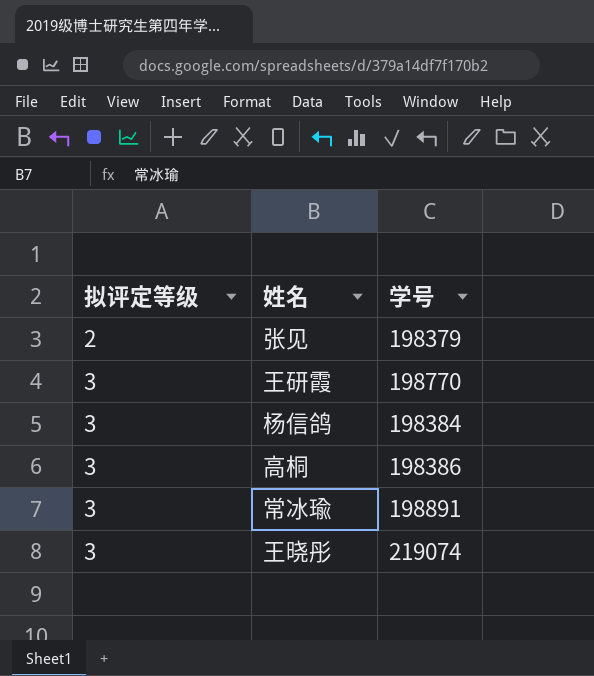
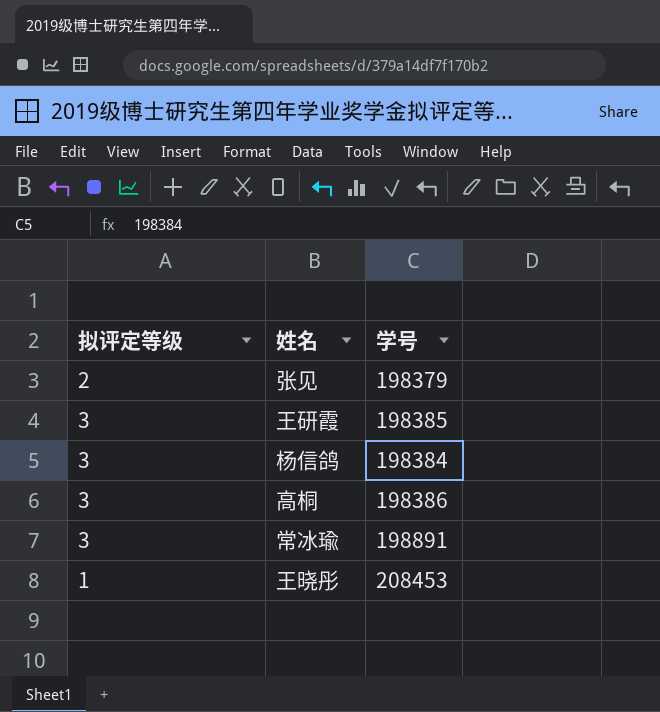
王研霞 | 学号: 198770 -> 198385
王晓彤 | 拟评定等级: 3 -> 1
王晓彤 | 学号: 219074 -> 208453

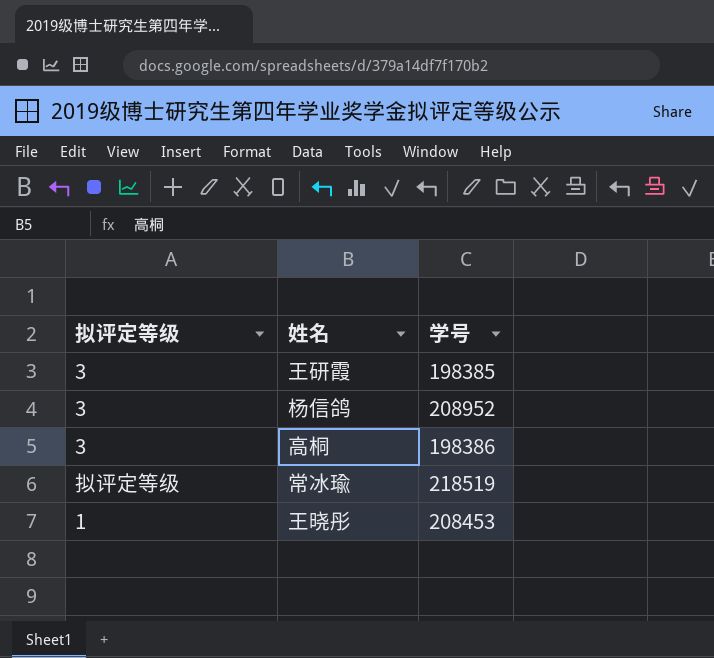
row 张见: 2 | 198379 -> none
杨信鸽 | 学号: 198384 -> 208952
常冰瑜 | 拟评定等级: 3 -> 拟评定等级
常冰瑜 | 学号: 198891 -> 218519

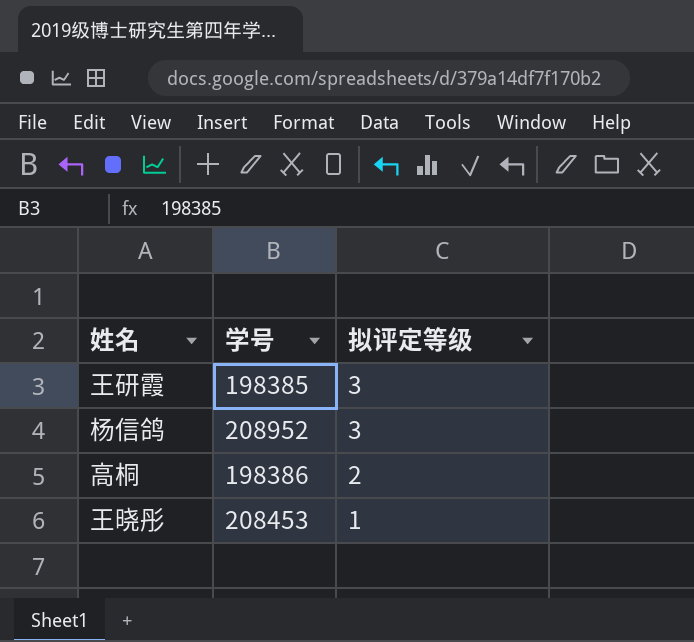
column 拟评定等级 | position: 1 -> 3
row 常冰瑜: 拟评定等级 | 218519 -> none
高桐 | 拟评定等级: 3 -> 2

